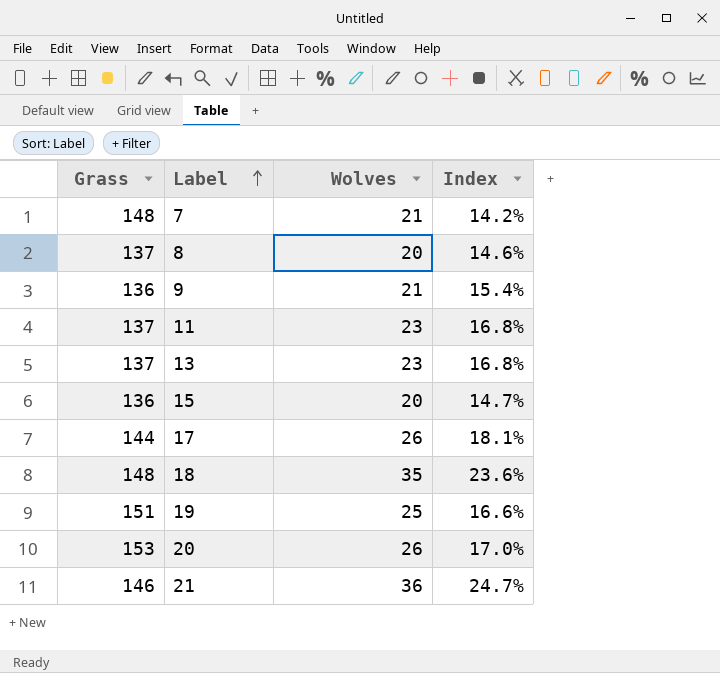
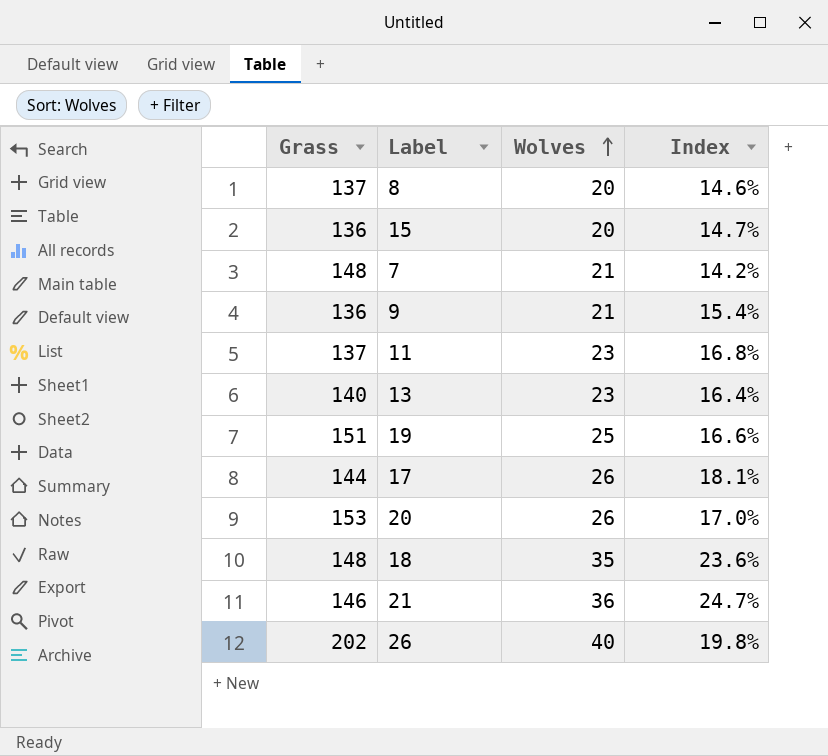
row order: Label ascending -> Wolves ascending
13 | Grass: 137 -> 140
13 | Index: 16.8% -> 16.4%
row 26: none -> 202 | 40 | 19.8%

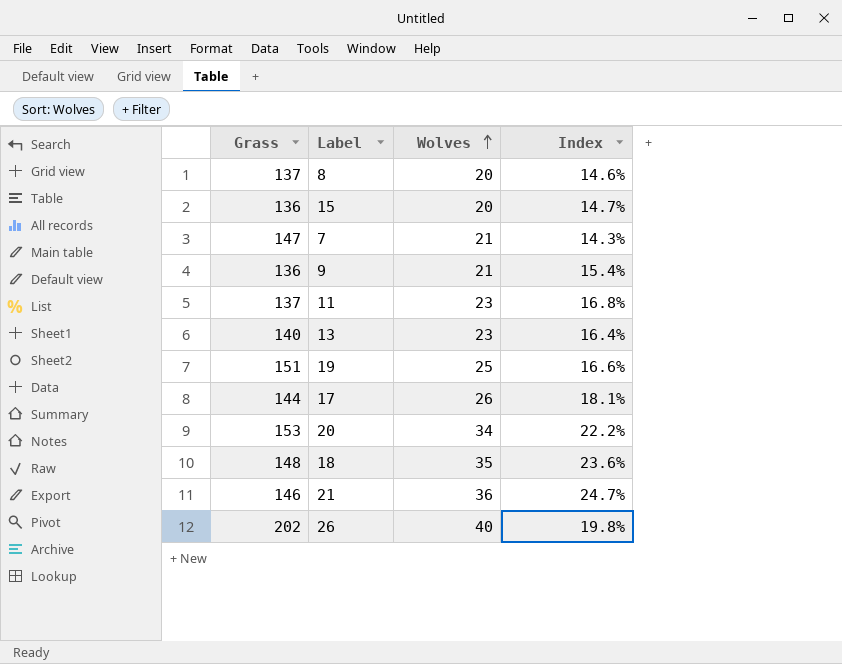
7 | Grass: 148 -> 147
7 | Index: 14.2% -> 14.3%
20 | Wolves: 26 -> 34
20 | Index: 17.0% -> 22.2%

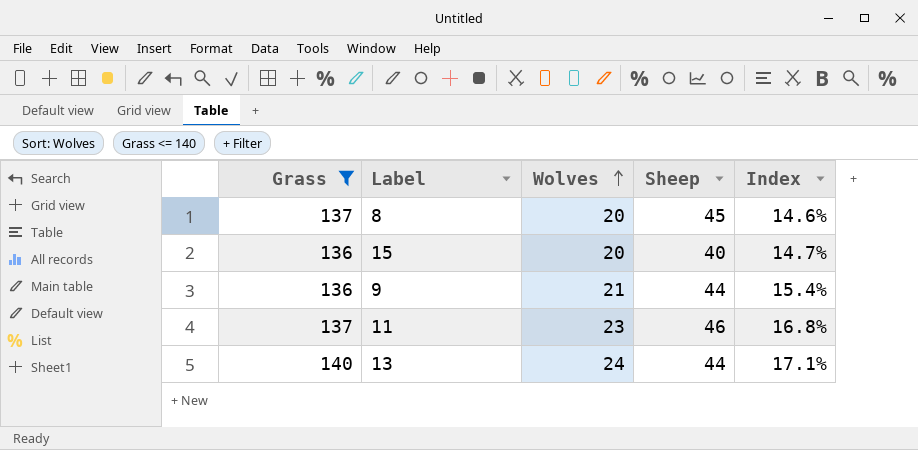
filter: none -> Grass <= 140
column Sheep | position: none -> 4
13 | Wolves: 23 -> 24
13 | Index: 16.4% -> 17.1%

